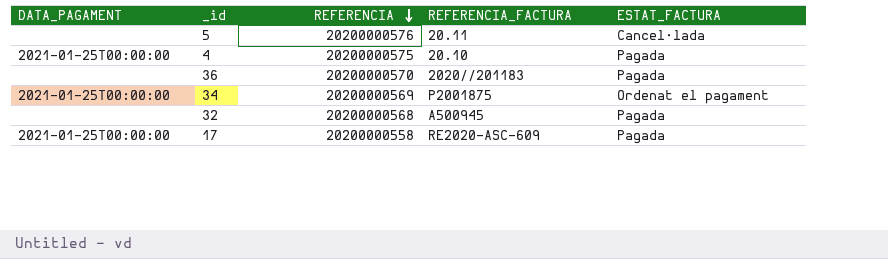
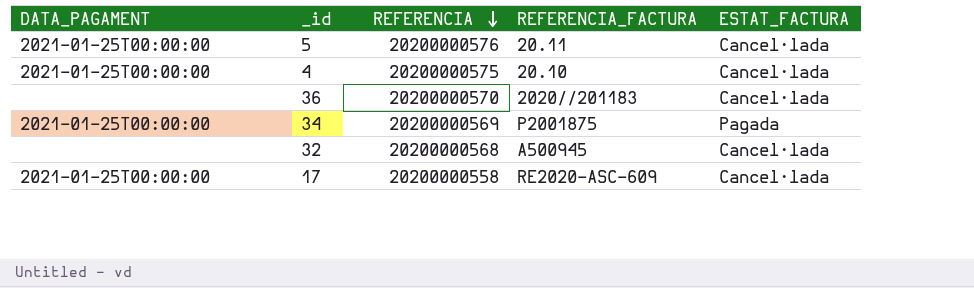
5 | DATA_PAGAMENT: none -> 2021-01-25T00:00:00
4 | ESTAT_FACTURA: Pagada -> Cancel·lada
36 | ESTAT_FACTURA: Pagada -> Cancel·lada
34 | ESTAT_FACTURA: Ordenat el pagament -> Pagada
32 | ESTAT_FACTURA: Pagada -> Cancel·lada
17 | ESTAT_FACTURA: Pagada -> Cancel·lada

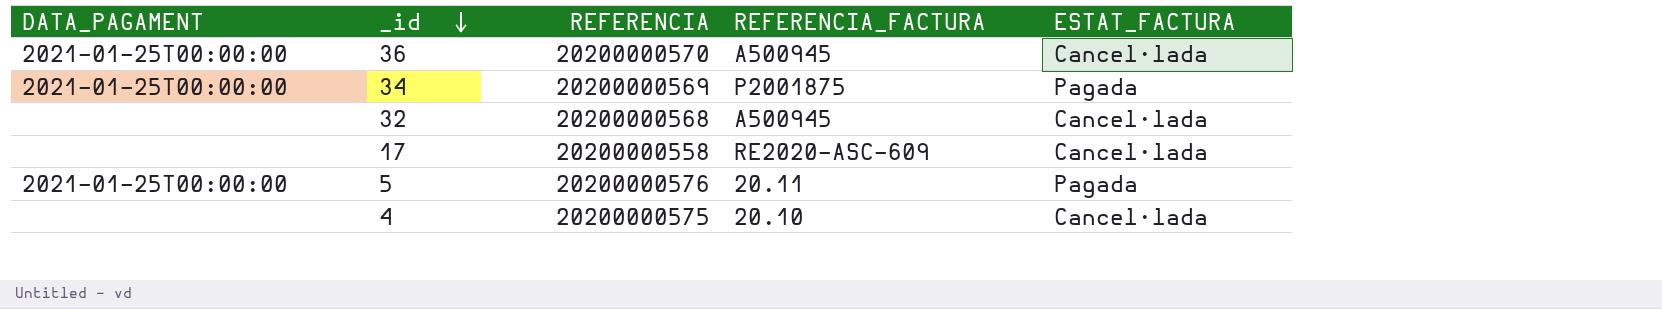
row order: REFERENCIA descending -> _id descending
36 | DATA_PAGAMENT: none -> 2021-01-25T00:00:00
36 | REFERENCIA_FACTURA: 2020//201183 -> A500945
17 | DATA_PAGAMENT: 2021-01-25T00:00:00 -> none
5 | ESTAT_FACTURA: Cancel·lada -> Pagada
4 | DATA_PAGAMENT: 2021-01-25T00:00:00 -> none

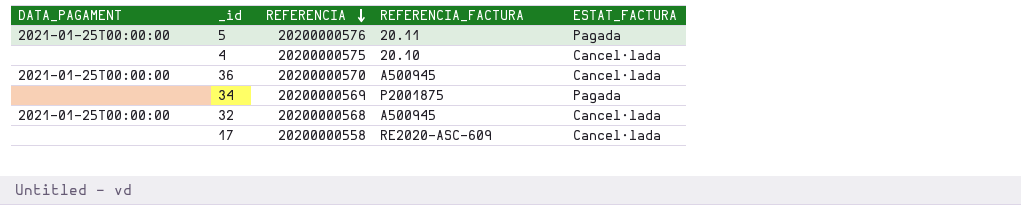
row order: _id descending -> REFERENCIA descending
34 | DATA_PAGAMENT: 2021-01-25T00:00:00 -> none
32 | DATA_PAGAMENT: none -> 2021-01-25T00:00:00

